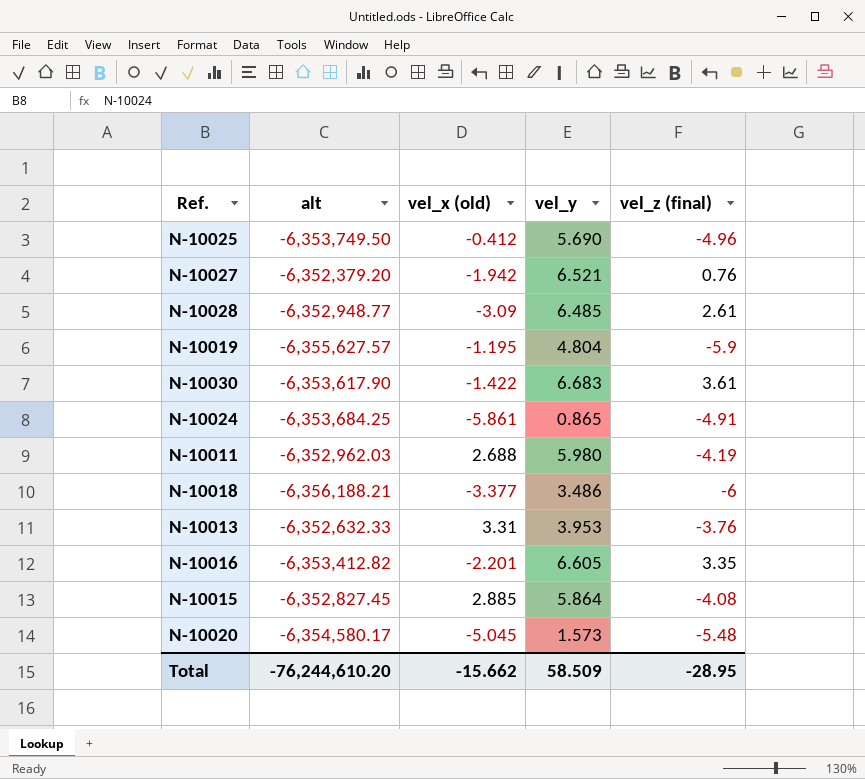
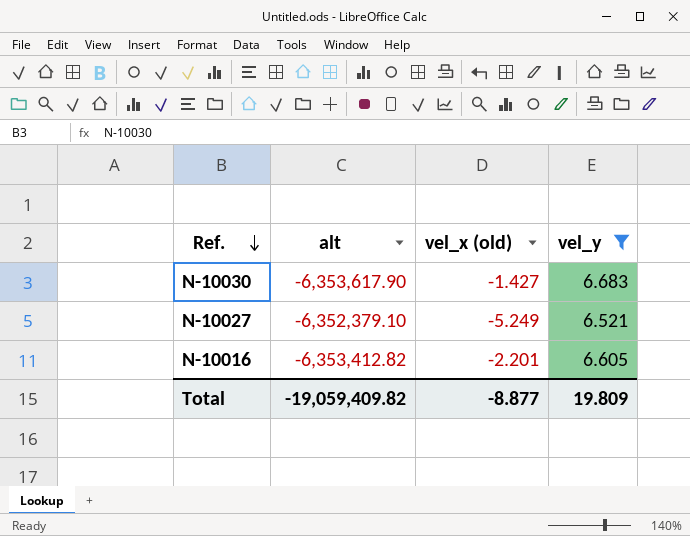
filter: none -> vel_y >= 6.521
row order: none -> Ref. descending
column vel_z (final) | position: 5 -> none
N-10030 | vel_x (old): -1.422 -> -1.427
N-10027 | alt: -6,352,379.20 -> -6,352,379.10
N-10027 | vel_x (old): -1.942 -> -5.249
Total | alt: -76,244,610.20 -> -19,059,409.82
Total | vel_x (old): -15.662 -> -8.877
Total | vel_y: 58.509 -> 19.809

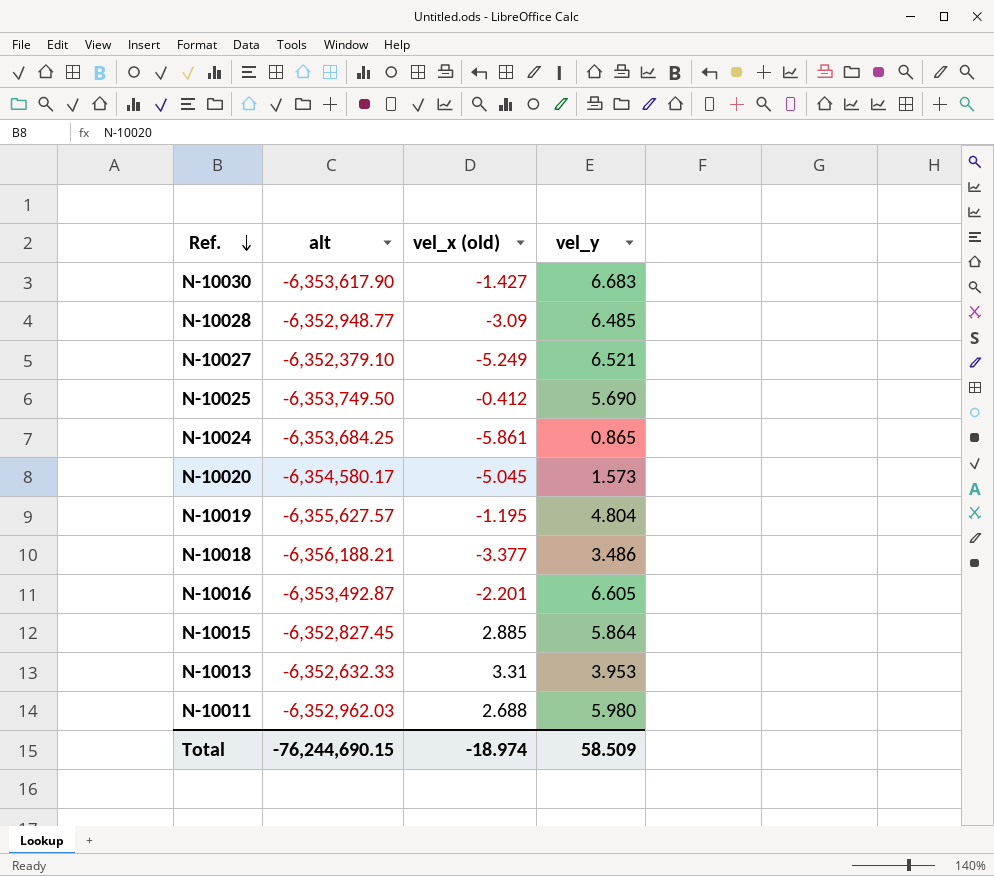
filter: vel_y >= 6.521 -> none
N-10016 | alt: -6,353,412.82 -> -6,353,492.87
Total | alt: -19,059,409.82 -> -76,244,690.15
Total | vel_x (old): -8.877 -> -18.974
Total | vel_y: 19.809 -> 58.509

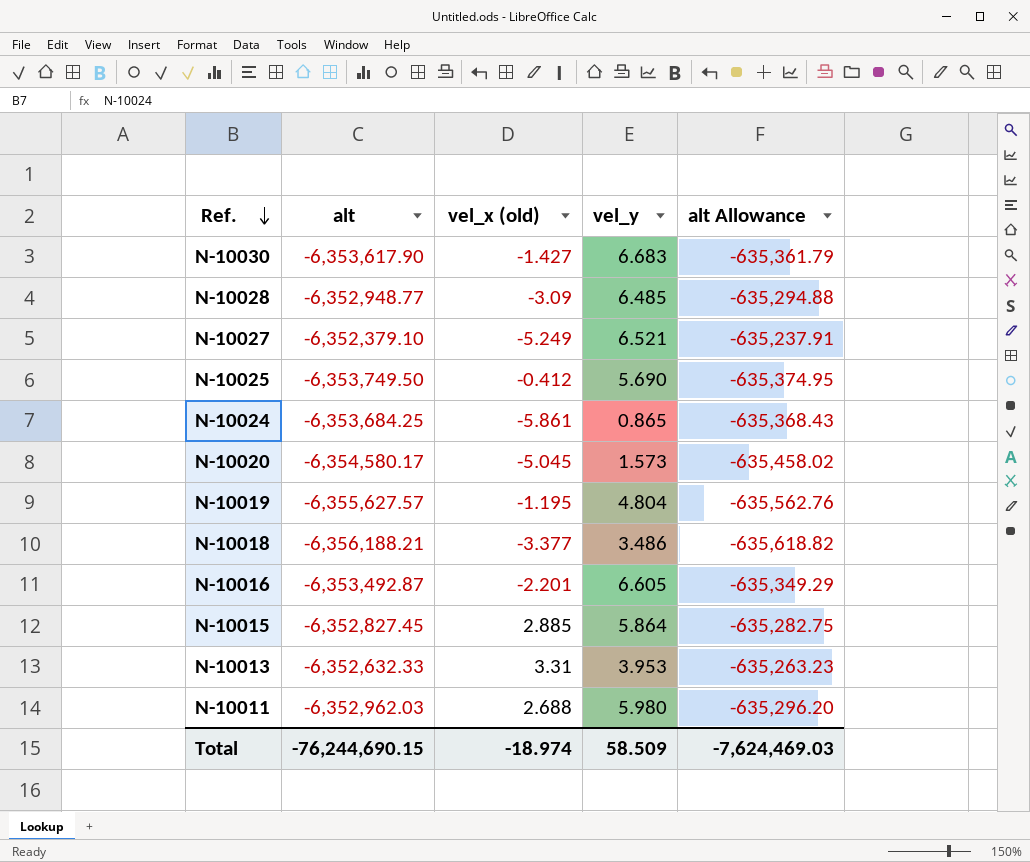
column alt Allowance | formula: none -> [alt] * 0.1

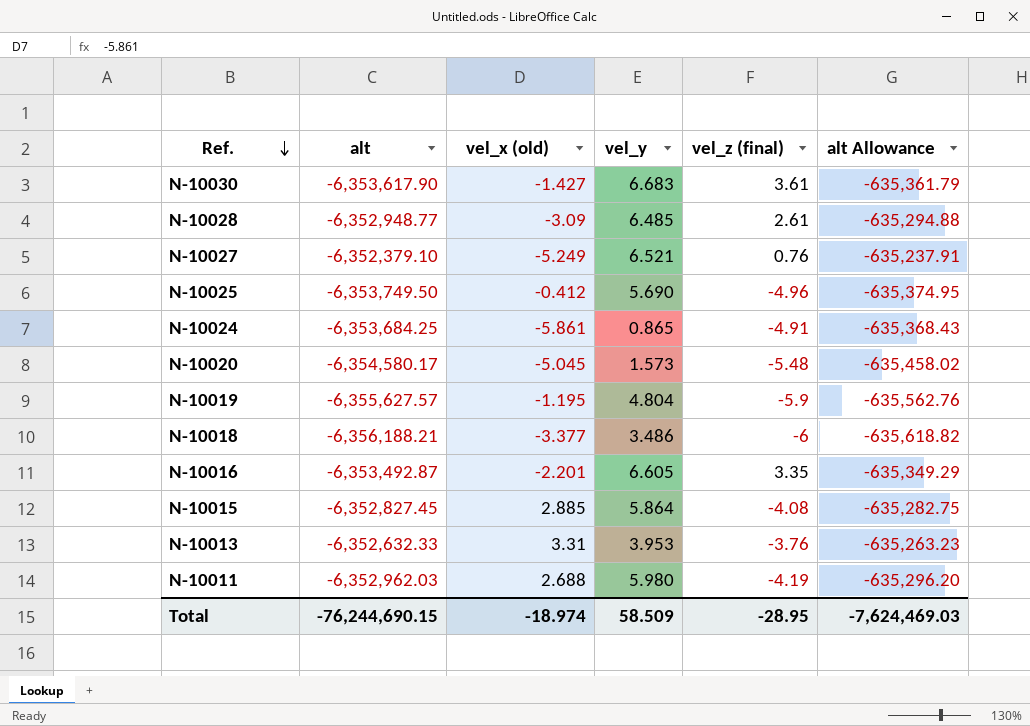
column vel_z (final) | position: none -> 5

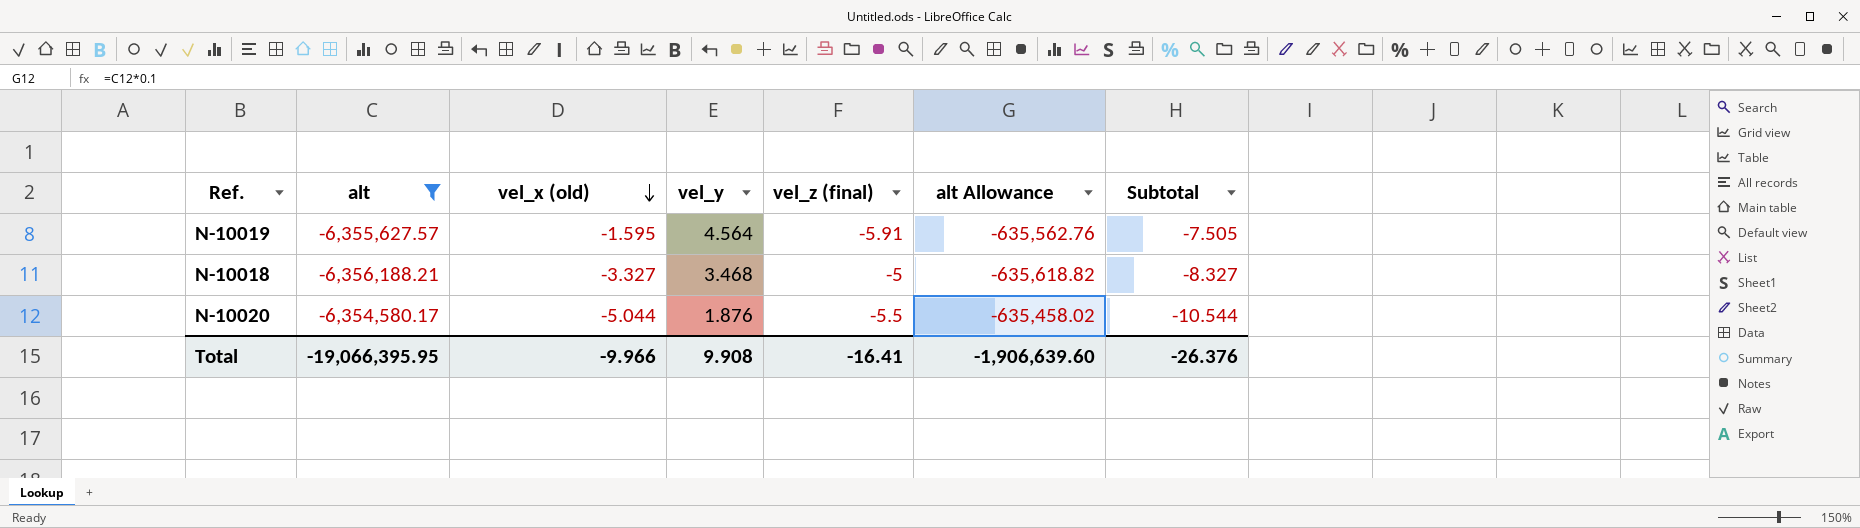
filter: none -> alt <= -6,354,580.17
row order: Ref. descending -> vel_x (old) descending
column Subtotal | formula: none -> [vel_x (old)] + [vel_z (final)]
N-10019 | vel_x (old): -1.195 -> -1.595
N-10019 | vel_y: 4.804 -> 4.564
N-10019 | vel_z (final): -5.9 -> -5.91
N-10018 | vel_x (old): -3.377 -> -3.327
N-10018 | vel_y: 3.486 -> 3.468
N-10018 | vel_z (final): -6 -> -5
N-10020 | vel_x (old): -5.045 -> -5.044
N-10020 | vel_y: 1.573 -> 1.876
N-10020 | vel_z (final): -5.48 -> -5.5
Total | alt: -76,244,690.15 -> -19,066,395.95
Total | vel_x (old): -18.974 -> -9.966
Total | vel_y: 58.509 -> 9.908
Total | vel_z (final): -28.95 -> -16.41
Total | alt Allowance: -7,624,469.03 -> -1,906,639.60

